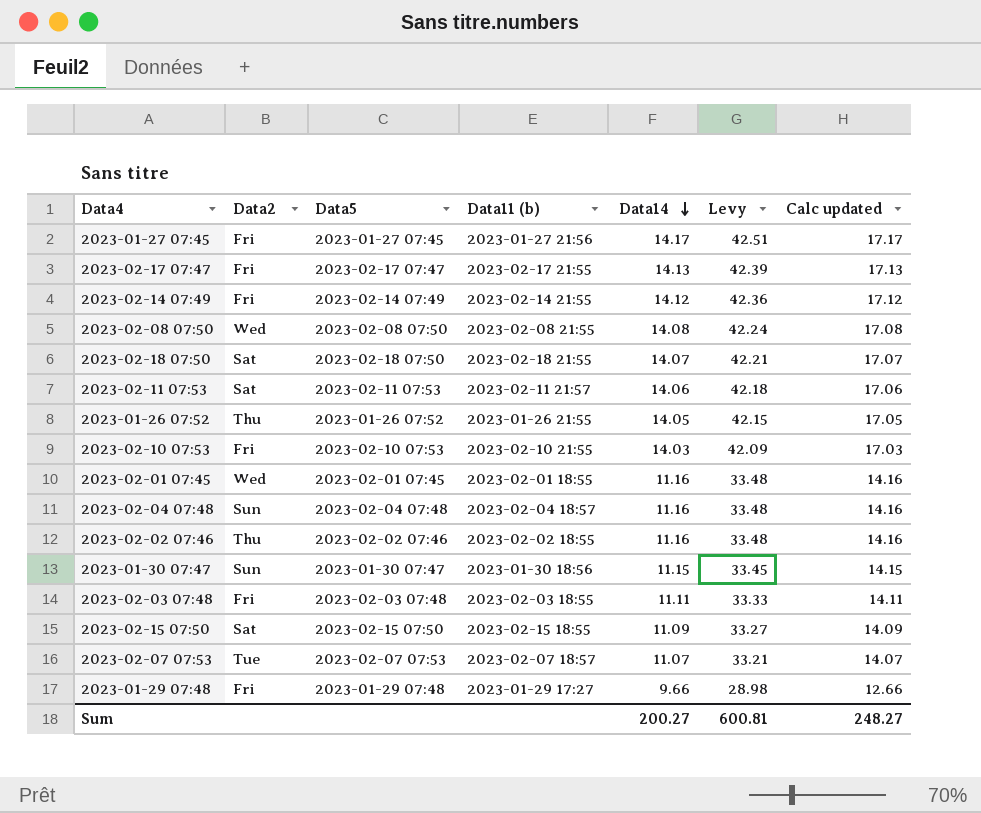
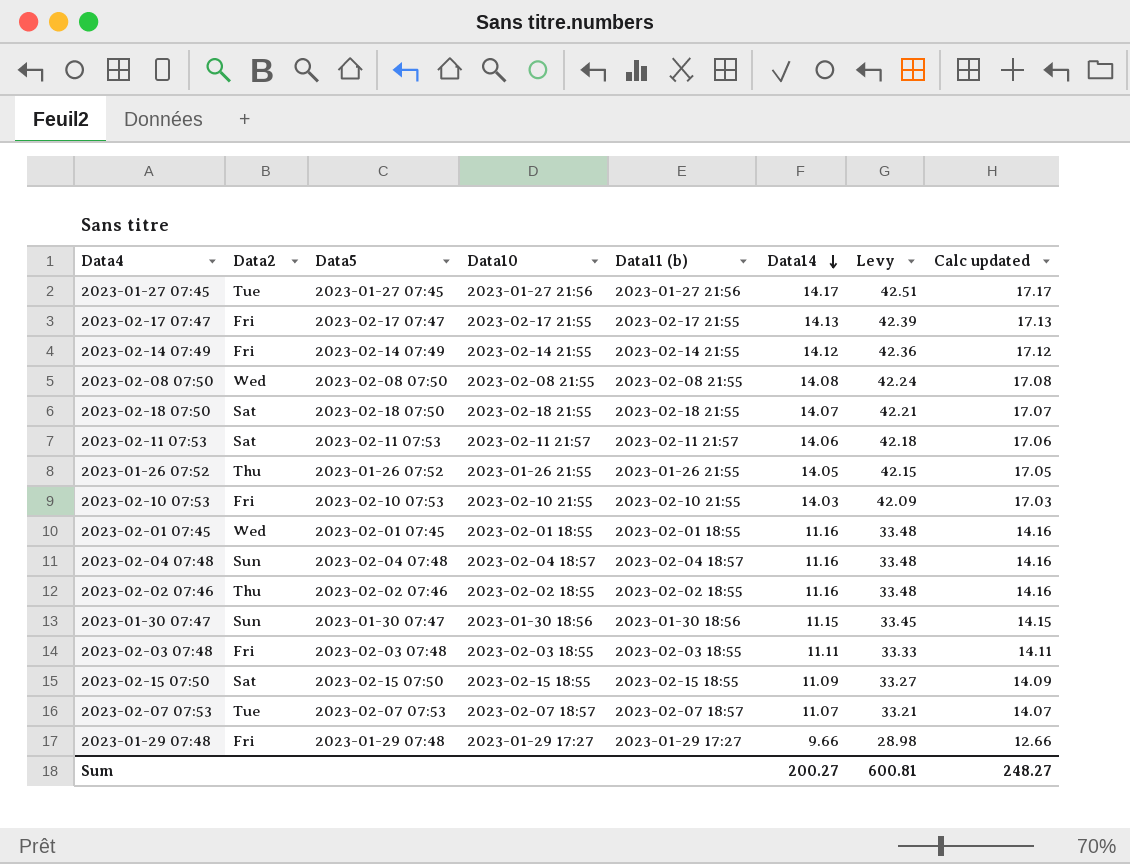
column Data10 | position: none -> 4
2023-01-27 07:45 | Data2: Fri -> Tue

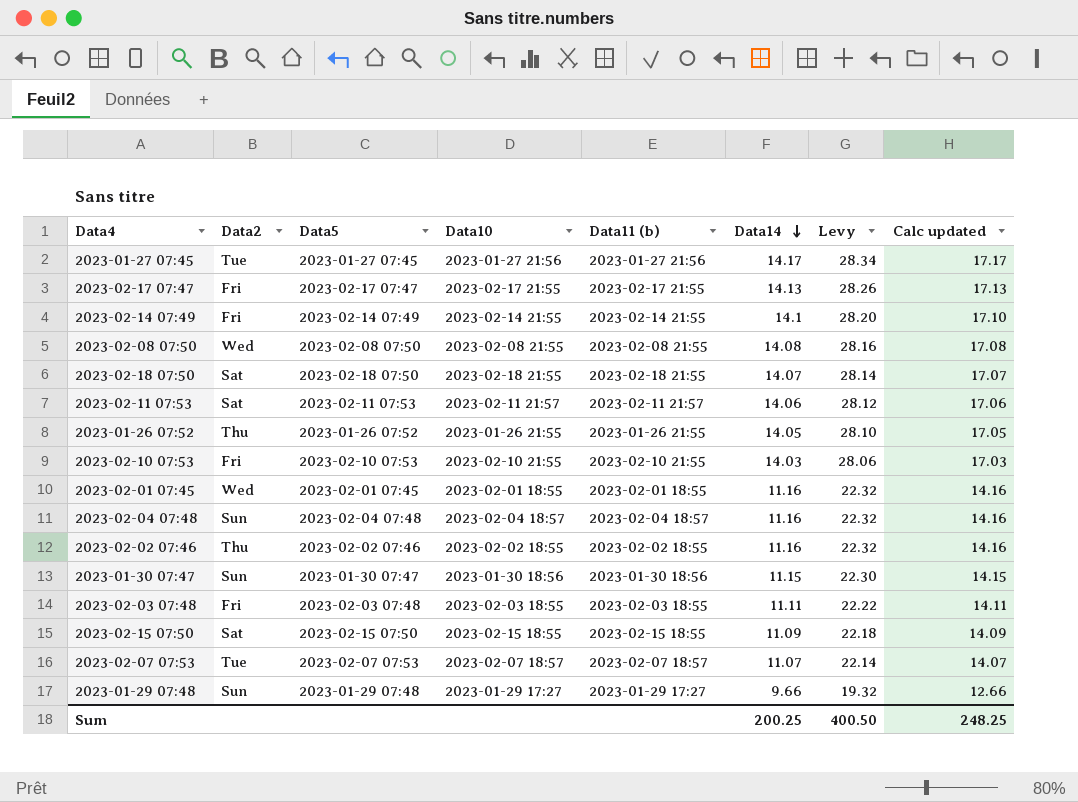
column Levy | formula: [Data14] * 3 -> [Data14] * 2
2023-02-14 07:49 | Data14: 14.12 -> 14.1
2023-02-14 07:49 | Calc updated: 17.12 -> 17.10
2023-01-29 07:48 | Data2: Fri -> Sun
Sum | Data14: 200.27 -> 200.25
Sum | Levy: 600.81 -> 400.50
Sum | Calc updated: 248.27 -> 248.25

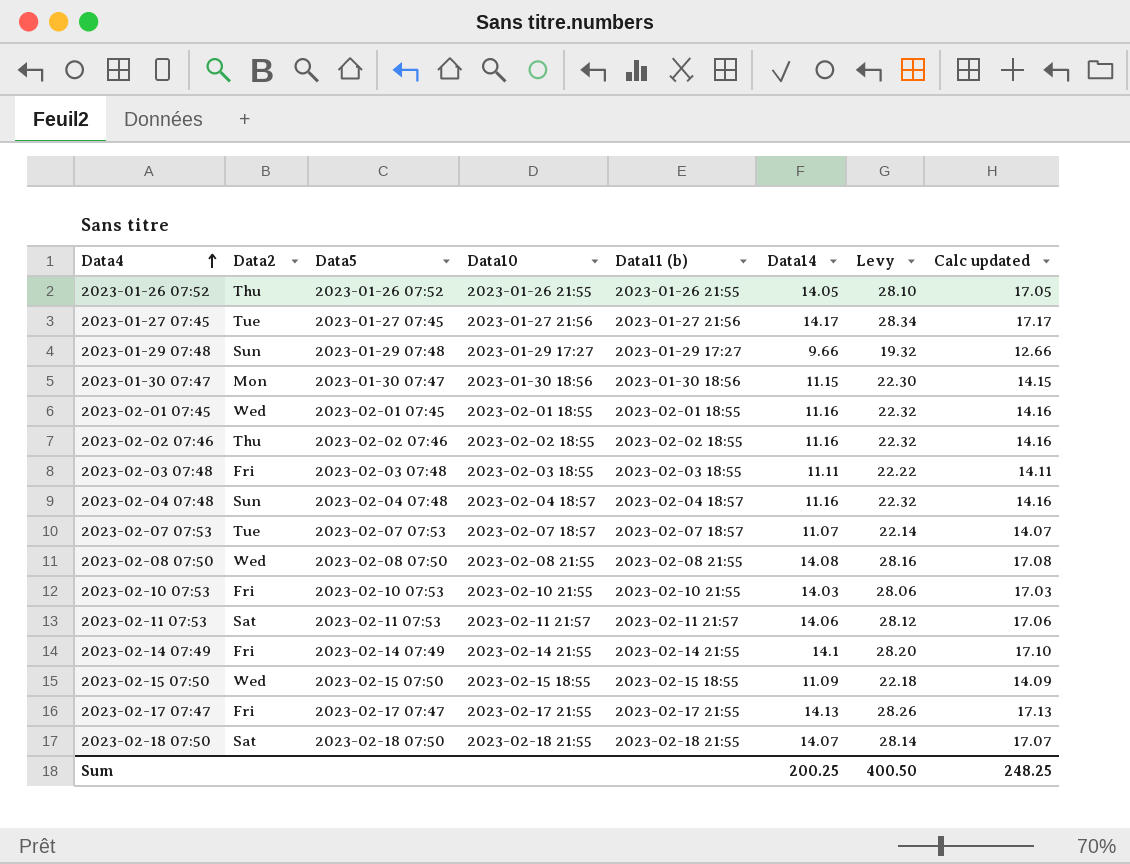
row order: Data14 descending -> Data4 ascending
2023-01-30 07:47 | Data2: Sun -> Mon
2023-02-15 07:50 | Data2: Sat -> Wed

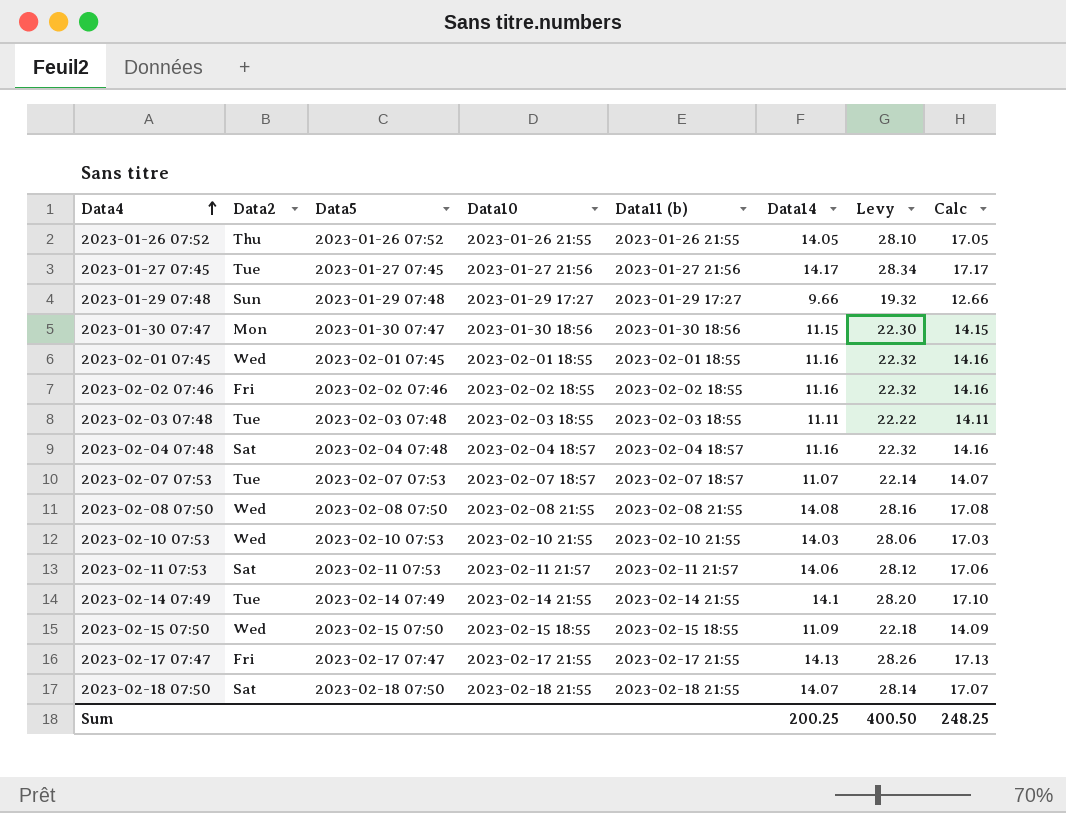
column name: Calc updated -> Calc
2023-02-02 07:46 | Data2: Thu -> Fri
2023-02-03 07:48 | Data2: Fri -> Tue
2023-02-04 07:48 | Data2: Sun -> Sat
2023-02-10 07:53 | Data2: Fri -> Wed
2023-02-14 07:49 | Data2: Fri -> Tue

